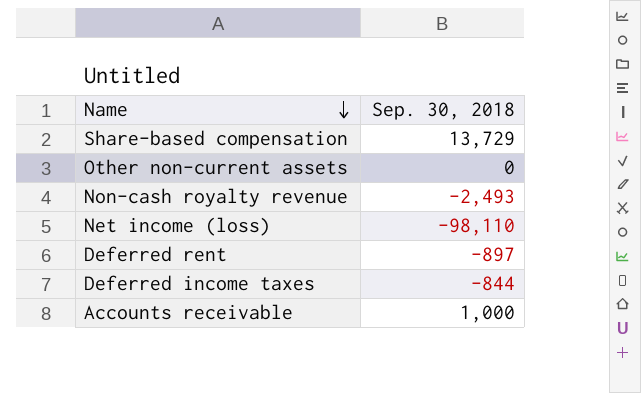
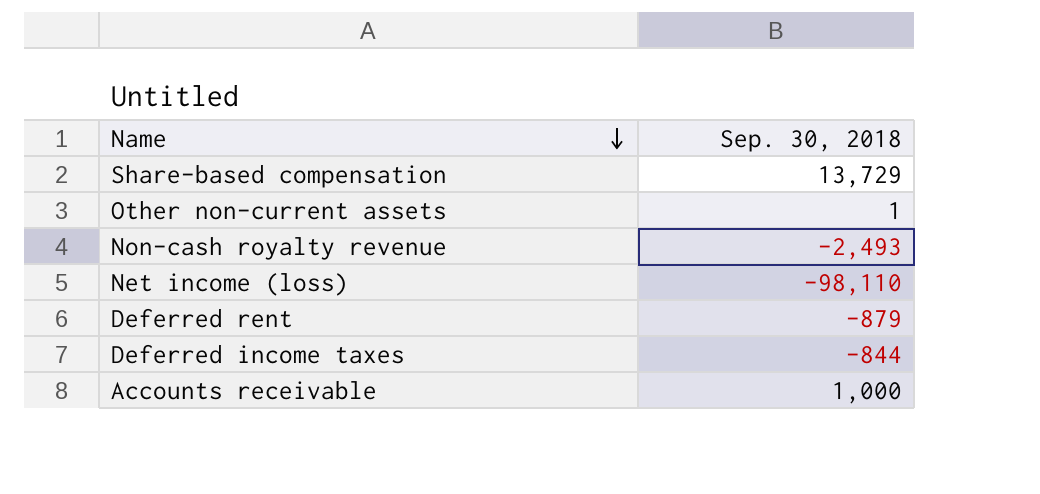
Other non-current assets | Sep. 30, 2018: 0 -> 1
Deferred rent | Sep. 30, 2018: -897 -> -879

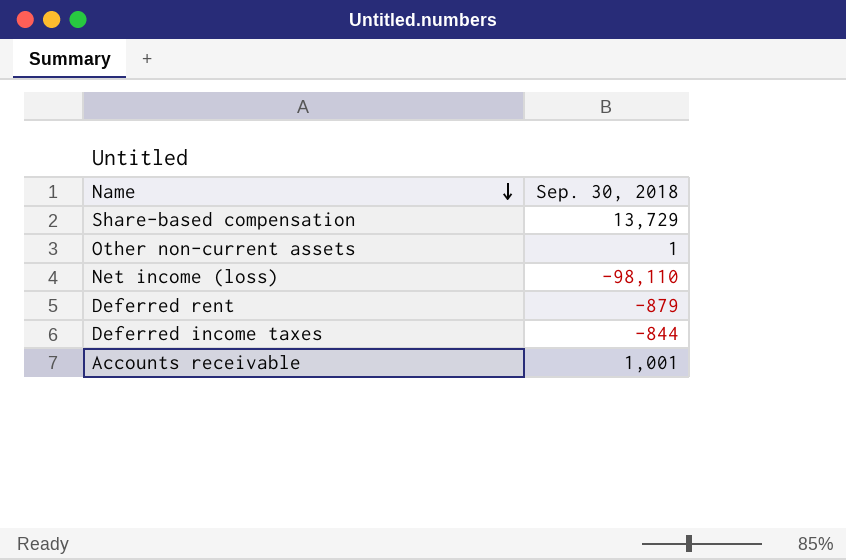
row Non-cash royalty revenue: -2,493 -> none
Accounts receivable | Sep. 30, 2018: 1,000 -> 1,001

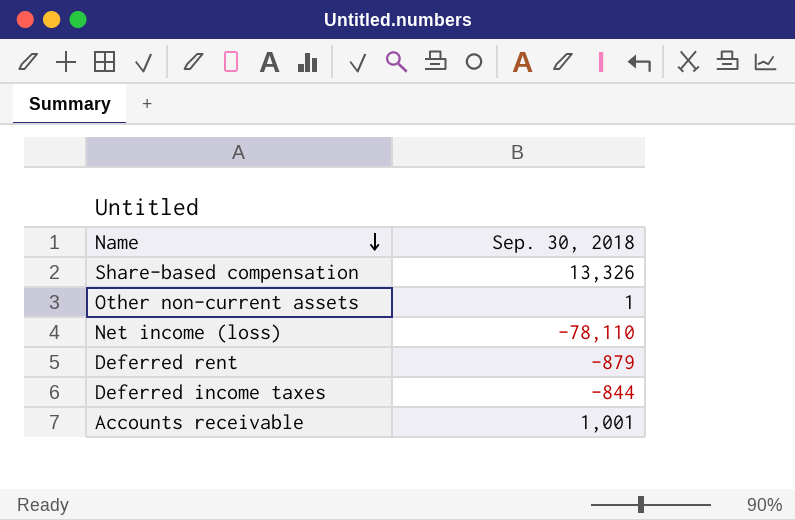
Share-based compensation | Sep. 30, 2018: 13,729 -> 13,326
Net income (loss) | Sep. 30, 2018: -98,110 -> -78,110

